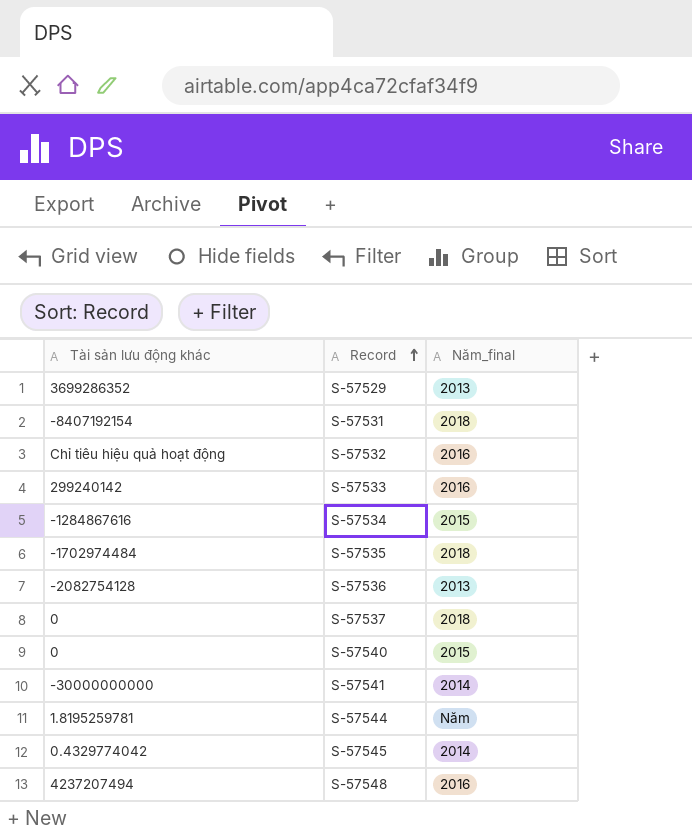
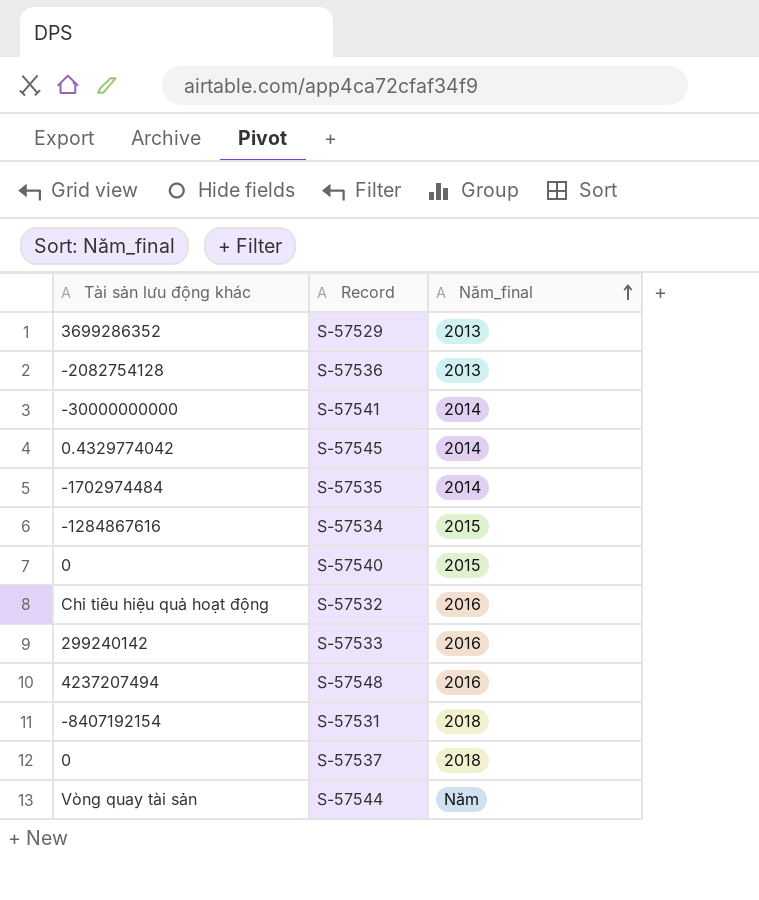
row order: Record ascending -> Năm_final ascending
S-57535 | Năm_final: 2018 -> 2014
S-57544 | Tài sản lưu động khác: 1.8195259781 -> Vòng quay tài sản

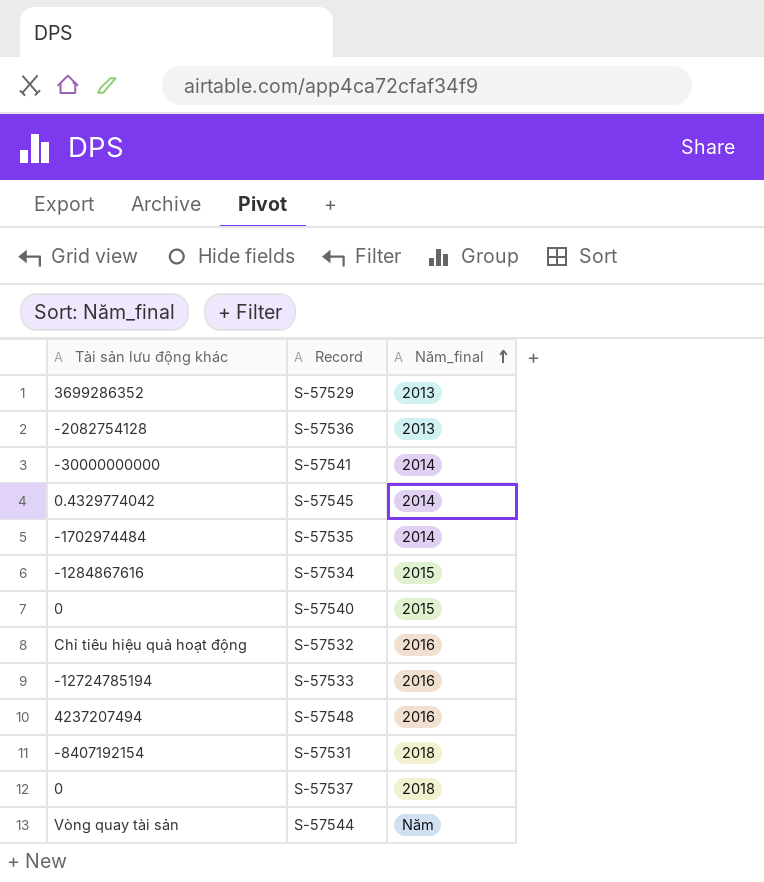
S-57533 | Tài sản lưu động khác: 299240142 -> -12724785194

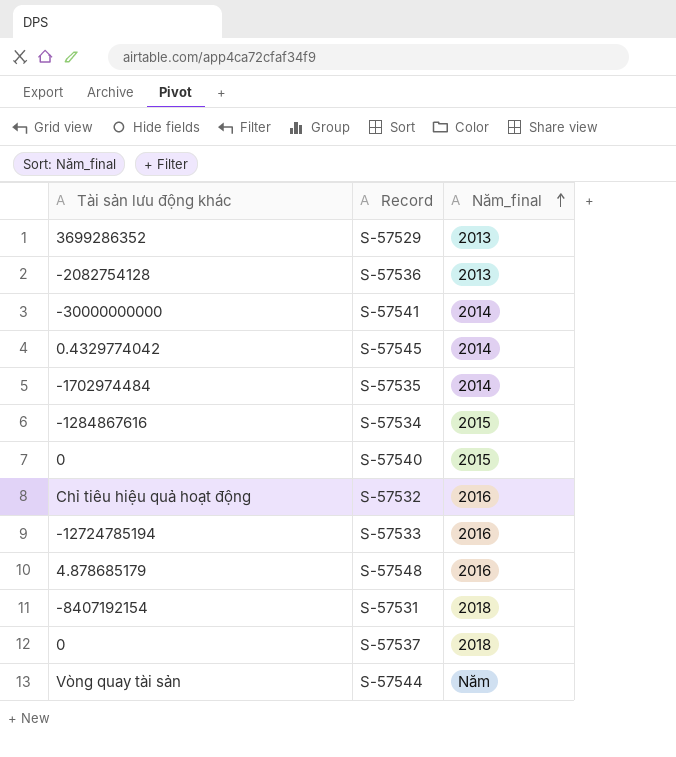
S-57548 | Tài sản lưu động khác: 4237207494 -> 4.878685179

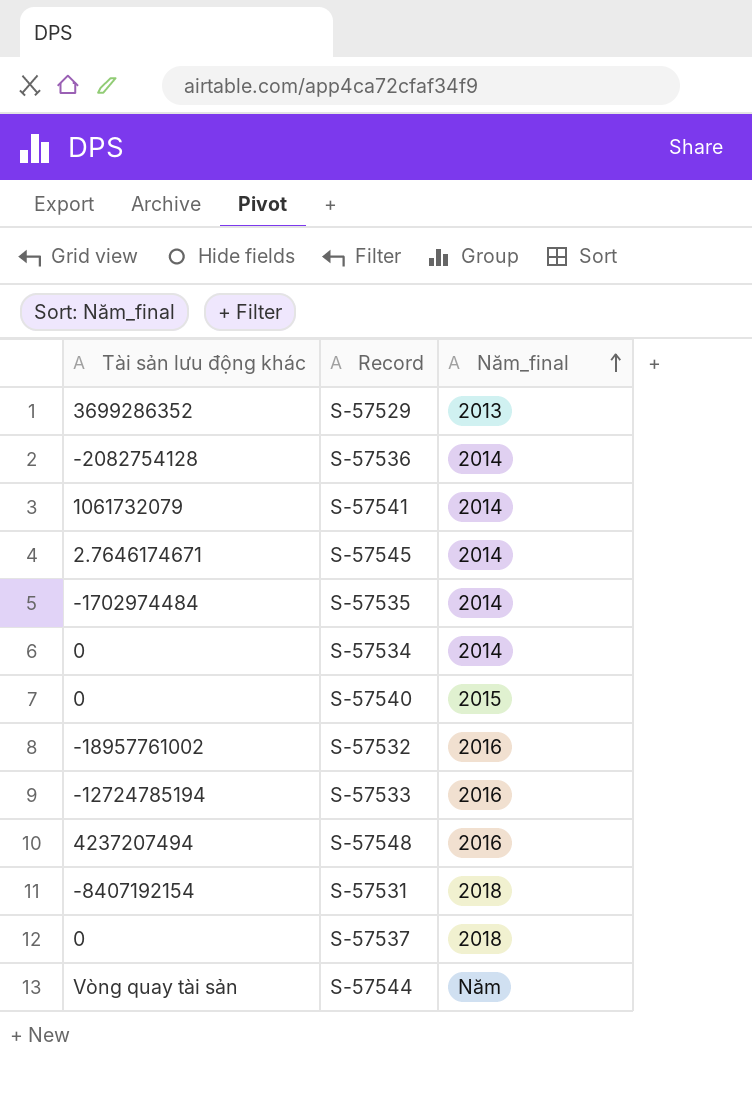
S-57536 | Năm_final: 2013 -> 2014
S-57541 | Tài sản lưu động khác: -30000000000 -> 1061732079
S-57545 | Tài sản lưu động khác: 0.4329774042 -> 2.7646174671
S-57534 | Tài sản lưu động khác: -1284867616 -> 0
S-57534 | Năm_final: 2015 -> 2014
S-57532 | Tài sản lưu động khác: Chỉ tiêu hiệu quả hoạt động -> -18957761002
S-57548 | Tài sản lưu động khác: 4.878685179 -> 4237207494

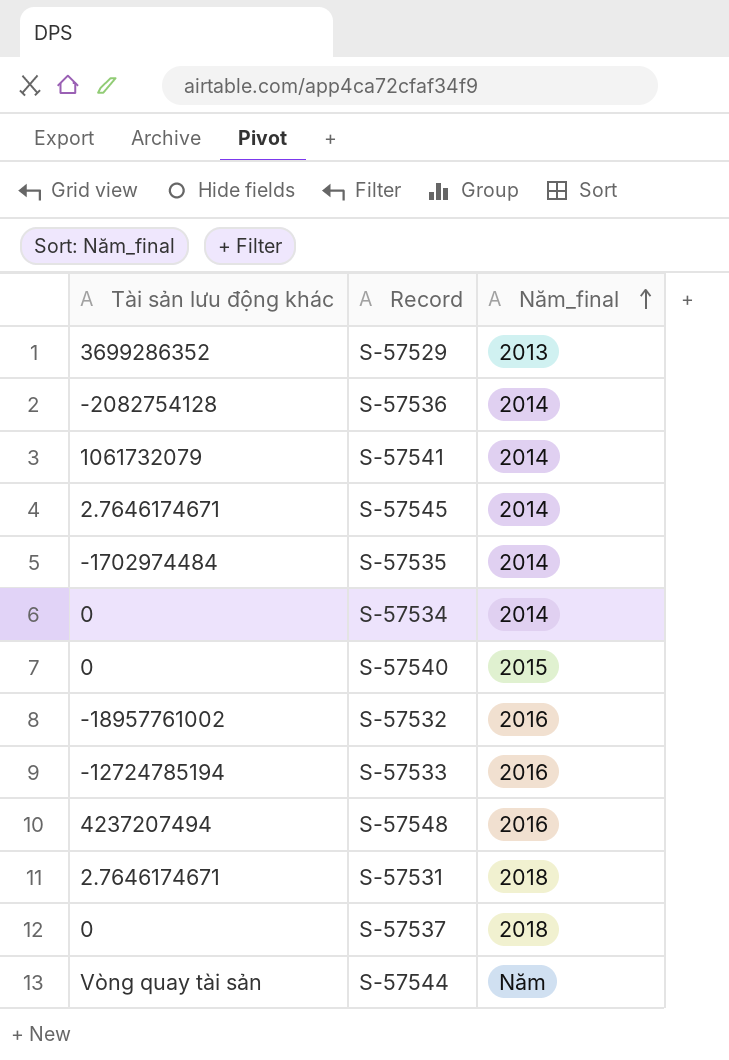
S-57531 | Tài sản lưu động khác: -8407192154 -> 2.7646174671

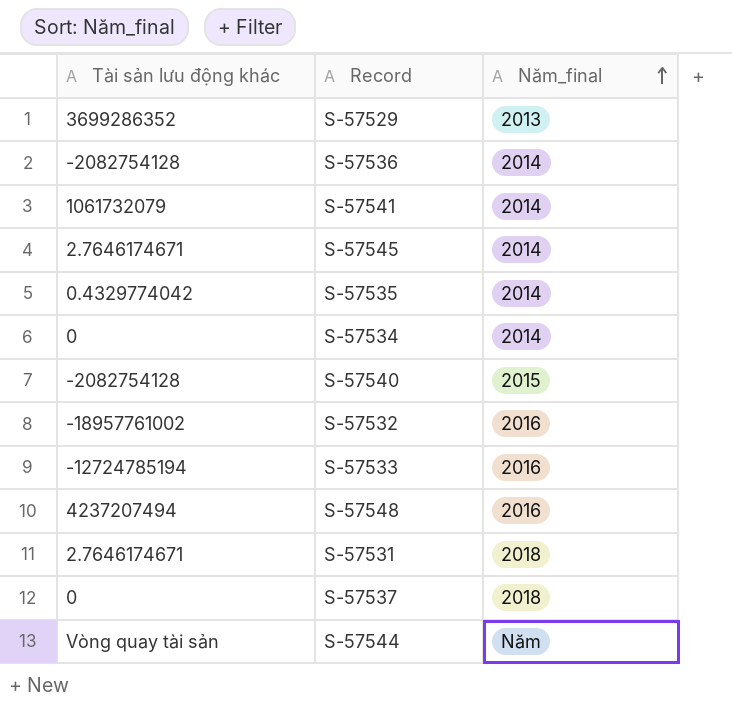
S-57535 | Tài sản lưu động khác: -1702974484 -> 0.4329774042
S-57540 | Tài sản lưu động khác: 0 -> -2082754128

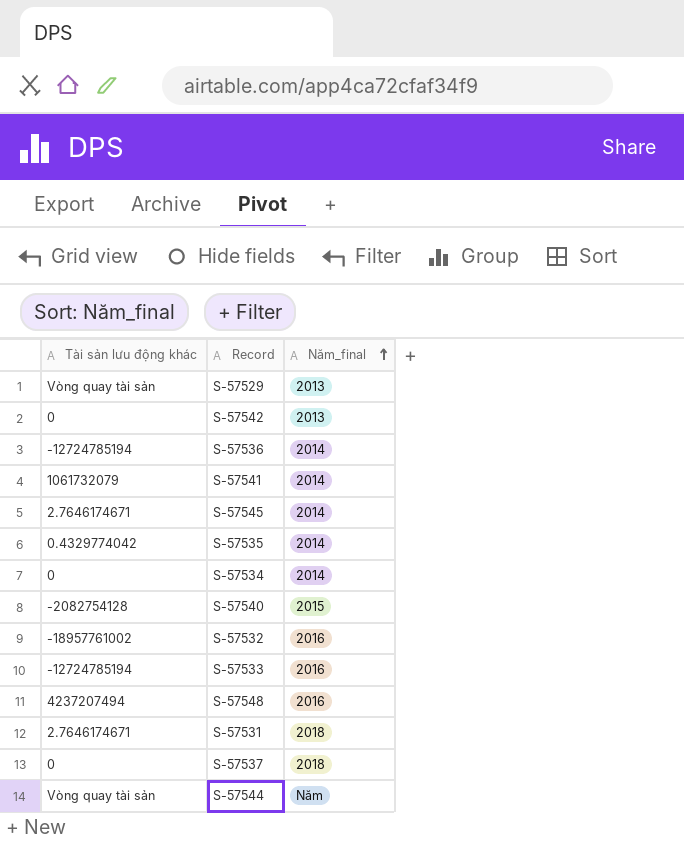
S-57529 | Tài sản lưu động khác: 3699286352 -> Vòng quay tài sản
row S-57542: none -> 0 | 2013
S-57536 | Tài sản lưu động khác: -2082754128 -> -12724785194

